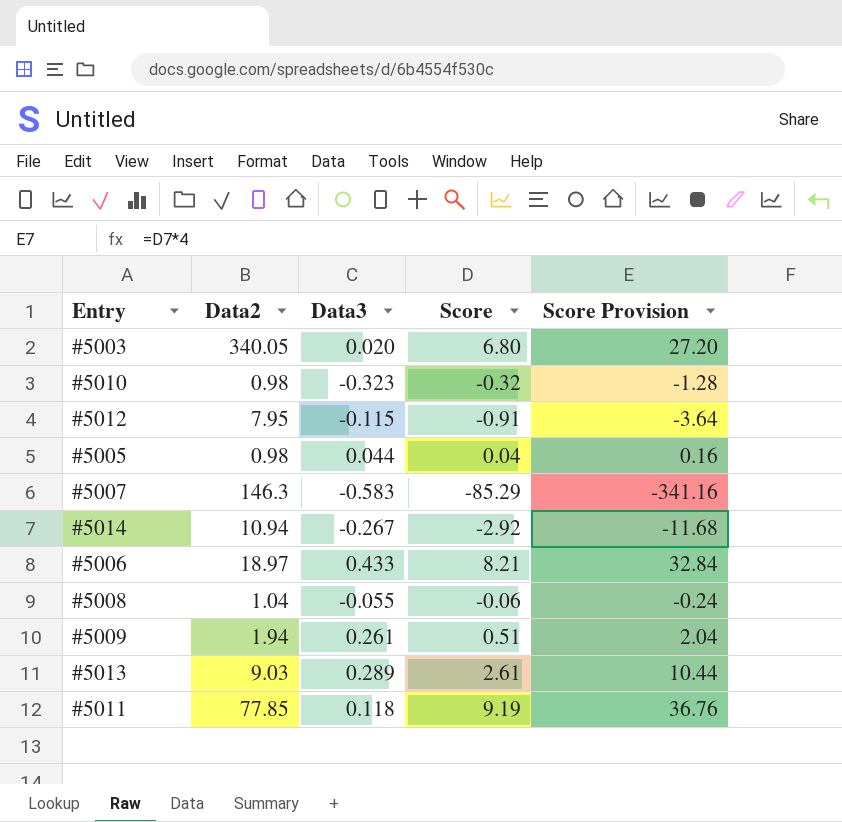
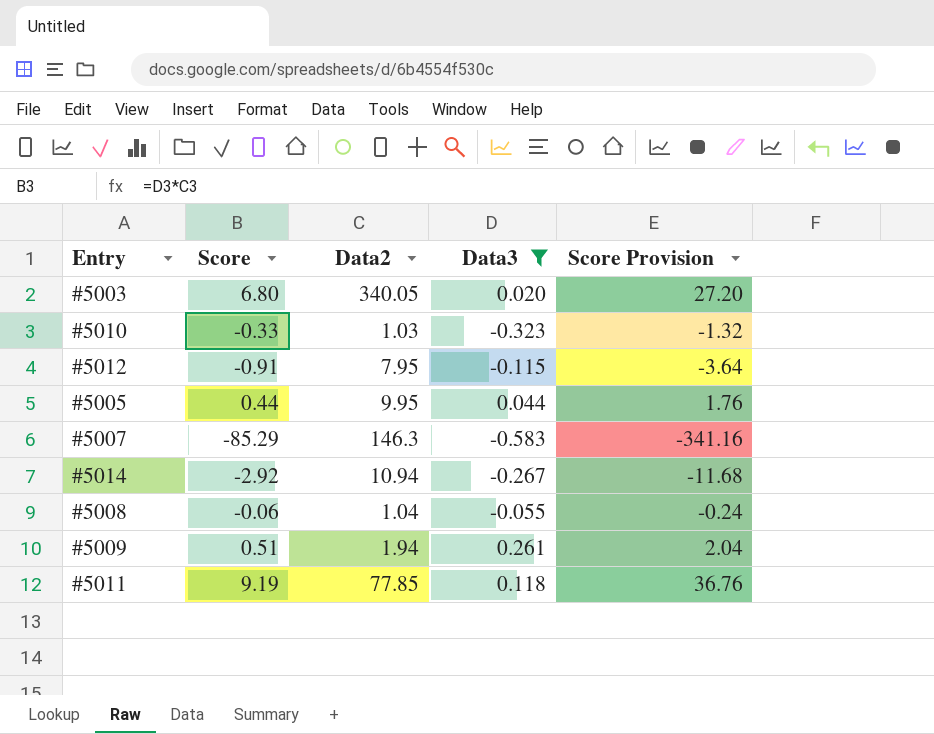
filter: none -> Data3 <= 0.261
column Score | position: 4 -> 2
#5010 | Score: -0.32 -> -0.33
#5010 | Data2: 0.98 -> 1.03
#5010 | Score Provision: -1.28 -> -1.32
#5005 | Score: 0.04 -> 0.44
#5005 | Data2: 0.98 -> 9.95
#5005 | Score Provision: 0.16 -> 1.76

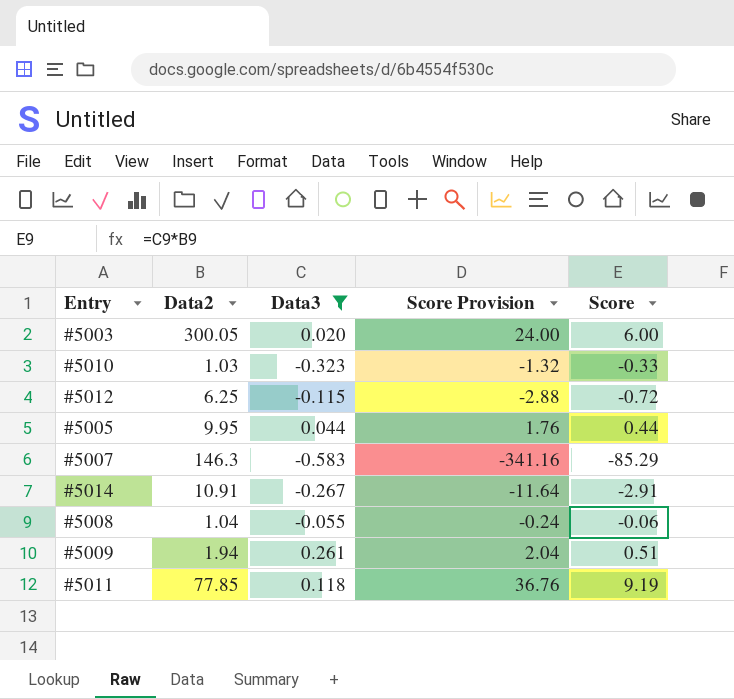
column Score | position: 2 -> 5
#5003 | Data2: 340.05 -> 300.05
#5003 | Score Provision: 27.20 -> 24.00
#5003 | Score: 6.80 -> 6.00
#5012 | Data2: 7.95 -> 6.25
#5012 | Score Provision: -3.64 -> -2.88
#5012 | Score: -0.91 -> -0.72
#5014 | Data2: 10.94 -> 10.91
#5014 | Score Provision: -11.68 -> -11.64
#5014 | Score: -2.92 -> -2.91

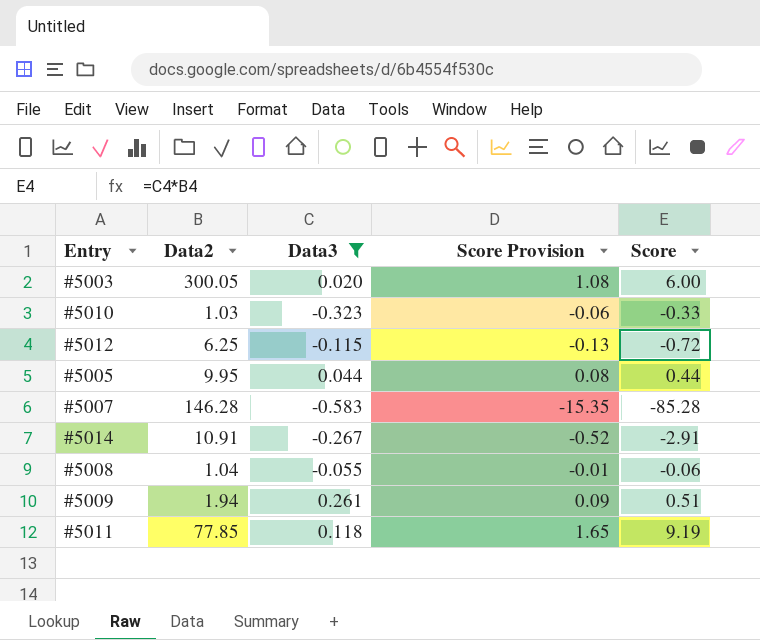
column Score Provision | formula: [Score] * 4 -> [Score] * 0.18
#5007 | Data2: 146.3 -> 146.28
#5007 | Score: -85.29 -> -85.28

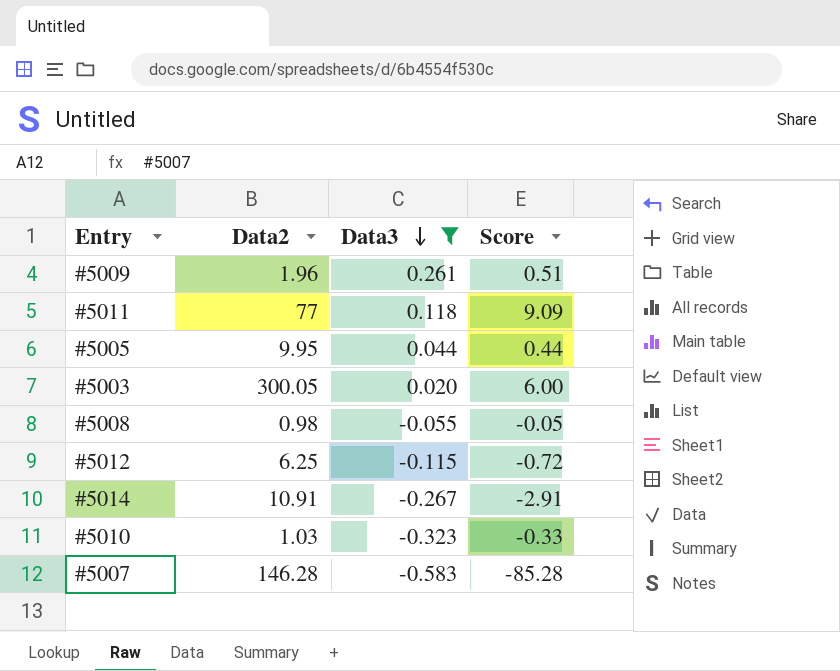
row order: none -> Data3 descending
column Score Provision | formula: [Score] * 0.18 -> none
#5009 | Data2: 1.94 -> 1.96
#5011 | Data2: 77.85 -> 77
#5011 | Score: 9.19 -> 9.09
#5008 | Data2: 1.04 -> 0.98
#5008 | Score: -0.06 -> -0.05

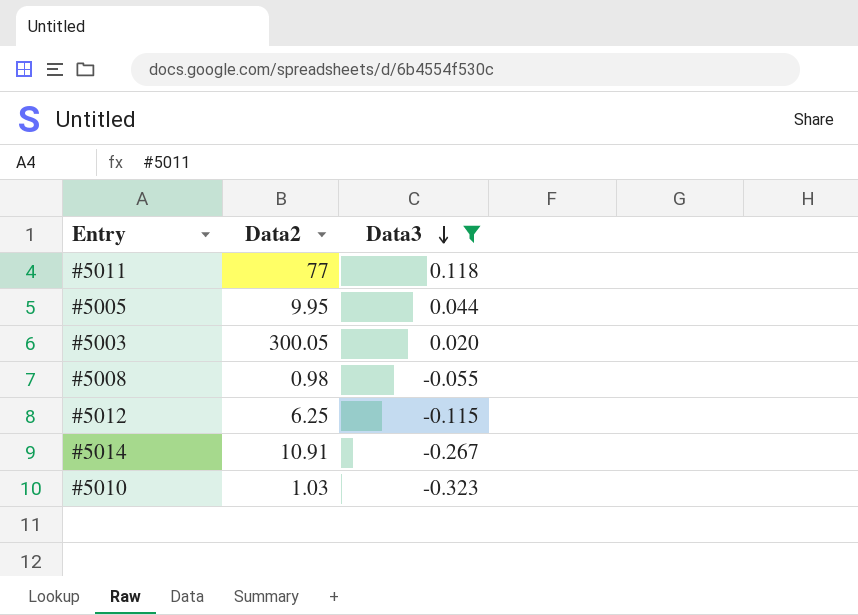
column Score | formula: [Data2] * [Data3] -> none
row #5009: 1.96 | 0.261 | 0.51 -> none
row #5007: 146.28 | -0.583 | -85.28 -> none

